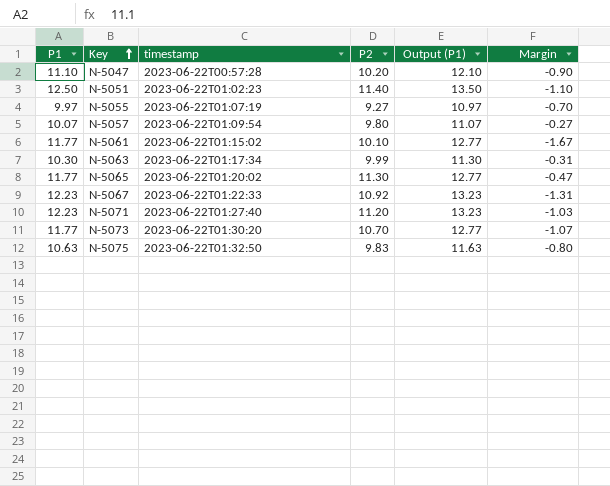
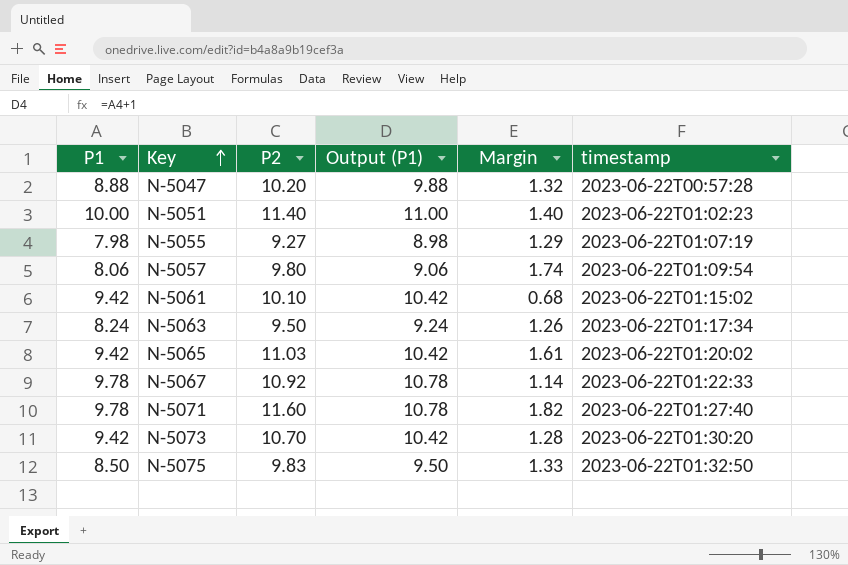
column timestamp | position: 3 -> 6
N-5047 | P1: 11.10 -> 8.88
N-5047 | Output (P1): 12.10 -> 9.88
N-5047 | Margin: -0.90 -> 1.32
N-5051 | P1: 12.50 -> 10.00
N-5051 | Output (P1): 13.50 -> 11.00
N-5051 | Margin: -1.10 -> 1.40
N-5055 | P1: 9.97 -> 7.98
N-5055 | Output (P1): 10.97 -> 8.98
N-5055 | Margin: -0.70 -> 1.29
N-5057 | P1: 10.07 -> 8.06
N-5057 | Output (P1): 11.07 -> 9.06
N-5057 | Margin: -0.27 -> 1.74
N-5061 | P1: 11.77 -> 9.42
N-5061 | Output (P1): 12.77 -> 10.42
N-5061 | Margin: -1.67 -> 0.68
N-5063 | P1: 10.30 -> 8.24
N-5063 | P2: 9.99 -> 9.50
N-5063 | Output (P1): 11.30 -> 9.24
N-5063 | Margin: -0.31 -> 1.26
N-5065 | P1: 11.77 -> 9.42
N-5065 | P2: 11.30 -> 11.03
N-5065 | Output (P1): 12.77 -> 10.42
N-5065 | Margin: -0.47 -> 1.61
N-5067 | P1: 12.23 -> 9.78
N-5067 | Output (P1): 13.23 -> 10.78
N-5067 | Margin: -1.31 -> 1.14
N-5071 | P1: 12.23 -> 9.78
N-5071 | P2: 11.20 -> 11.60
N-5071 | Output (P1): 13.23 -> 10.78
N-5071 | Margin: -1.03 -> 1.82
N-5073 | P1: 11.77 -> 9.42
N-5073 | Output (P1): 12.77 -> 10.42
N-5073 | Margin: -1.07 -> 1.28
N-5075 | P1: 10.63 -> 8.50
N-5075 | Output (P1): 11.63 -> 9.50
N-5075 | Margin: -0.80 -> 1.33

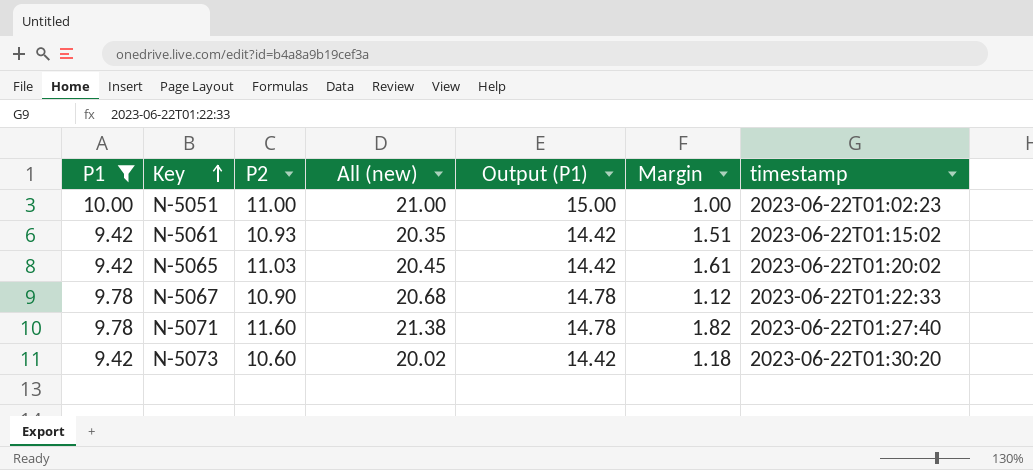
filter: none -> P1 >= 9.42
column All (new) | formula: none -> [P1] + [P2]
column Output (P1) | formula: [P1] + 1 -> [P1] + 5
N-5051 | P2: 11.40 -> 11.00
N-5051 | Margin: 1.40 -> 1.00
N-5061 | P2: 10.10 -> 10.93
N-5061 | Margin: 0.68 -> 1.51
N-5067 | P2: 10.92 -> 10.90
N-5067 | Margin: 1.14 -> 1.12
N-5073 | P2: 10.70 -> 10.60
N-5073 | Margin: 1.28 -> 1.18

